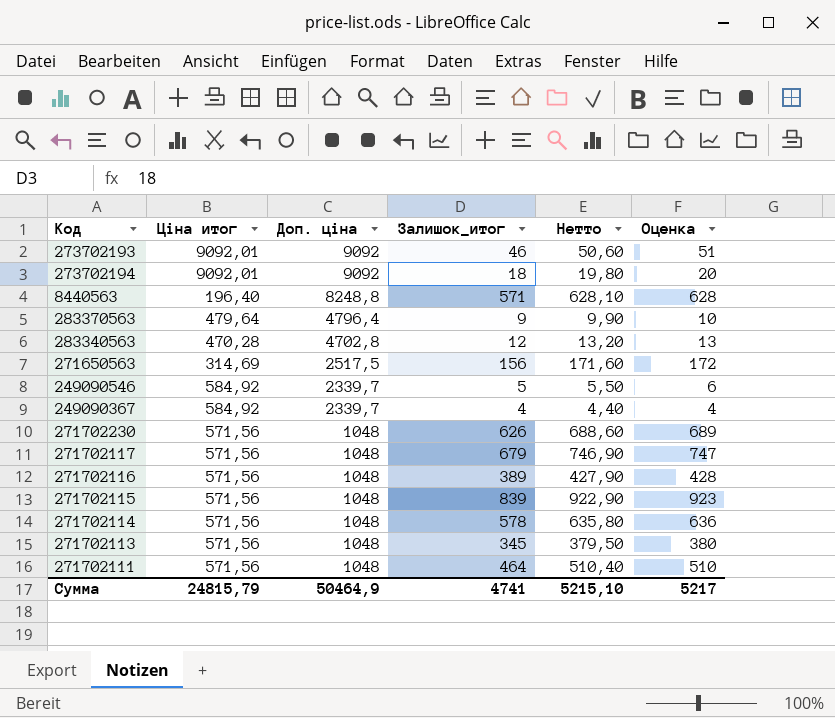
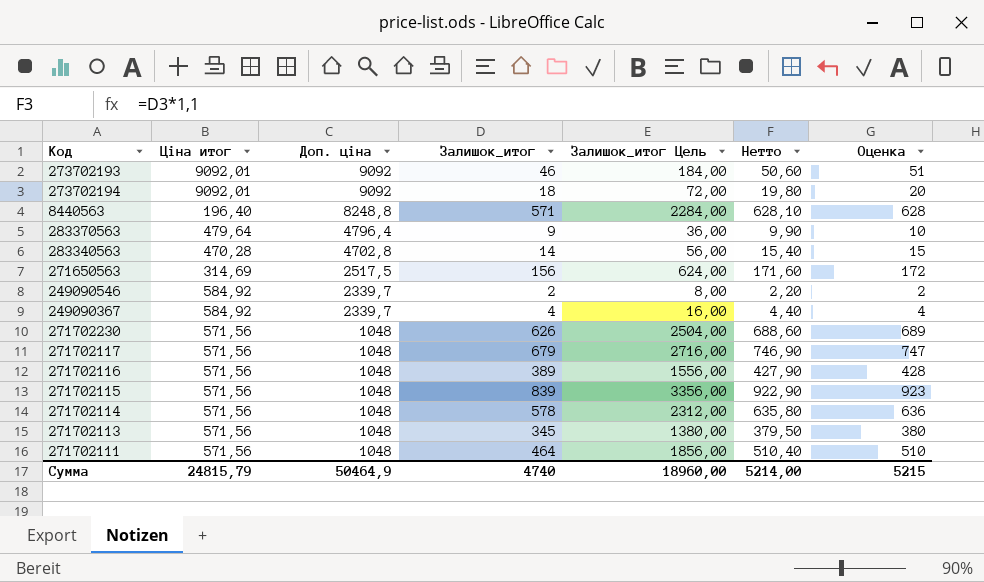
column Залишок_итог Цель | formula: none -> [Залишок_итог] * 4
283340563 | Залишок_итог: 12 -> 14
283340563 | Нетто: 13,20 -> 15,40
283340563 | Оценка: 13 -> 15
249090546 | Залишок_итог: 5 -> 2
249090546 | Нетто: 5,50 -> 2,20
249090546 | Оценка: 6 -> 2
Сумма | Залишок_итог: 4741 -> 4740
Сумма | Нетто: 5215,10 -> 5214,00
Сумма | Оценка: 5217 -> 5215

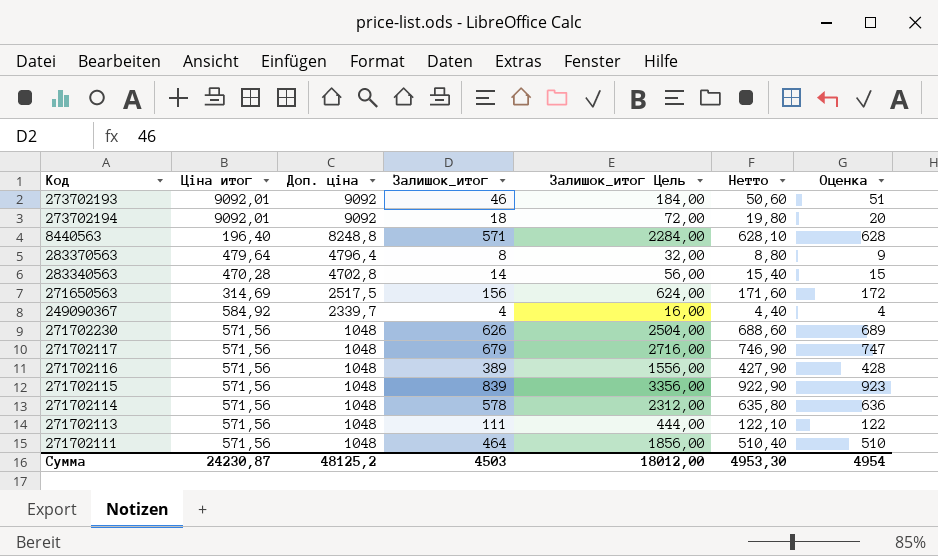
row 249090546: 584,92 | 2339,7 | 2 | 8,00 | 2,20 | 2 -> none
283370563 | Залишок_итог: 9 -> 8
283370563 | Залишок_итог Цель: 36,00 -> 32,00
283370563 | Нетто: 9,90 -> 8,80
283370563 | Оценка: 10 -> 9
271702113 | Залишок_итог: 345 -> 111
271702113 | Залишок_итог Цель: 1380,00 -> 444,00
271702113 | Нетто: 379,50 -> 122,10
271702113 | Оценка: 380 -> 122
Сумма | Ціна итог: 24815,79 -> 24230,87
Сумма | Доп. ціна: 50464,9 -> 48125,2
Сумма | Залишок_итог: 4740 -> 4503
Сумма | Залишок_итог Цель: 18960,00 -> 18012,00
Сумма | Нетто: 5214,00 -> 4953,30
Сумма | Оценка: 5215 -> 4954

